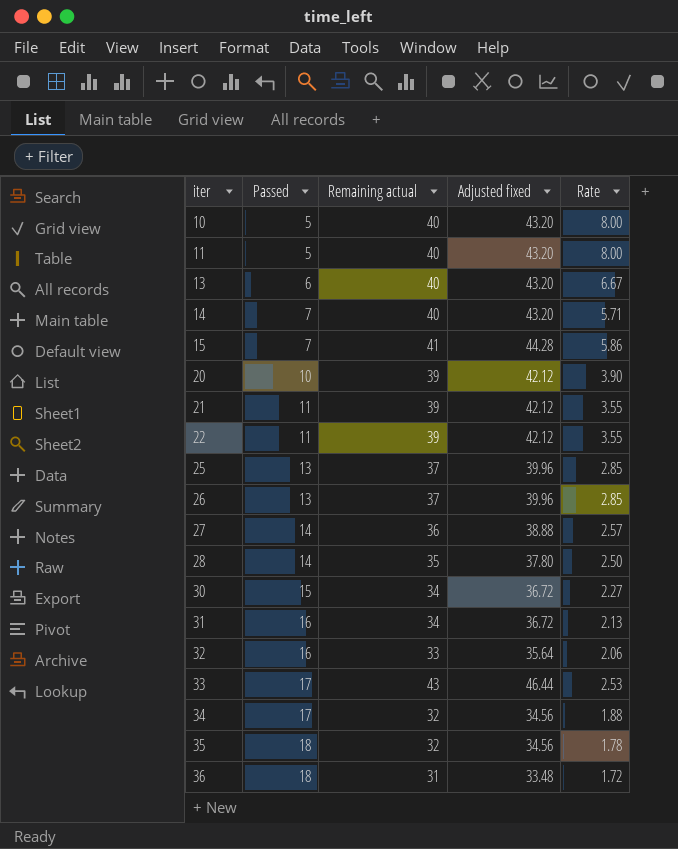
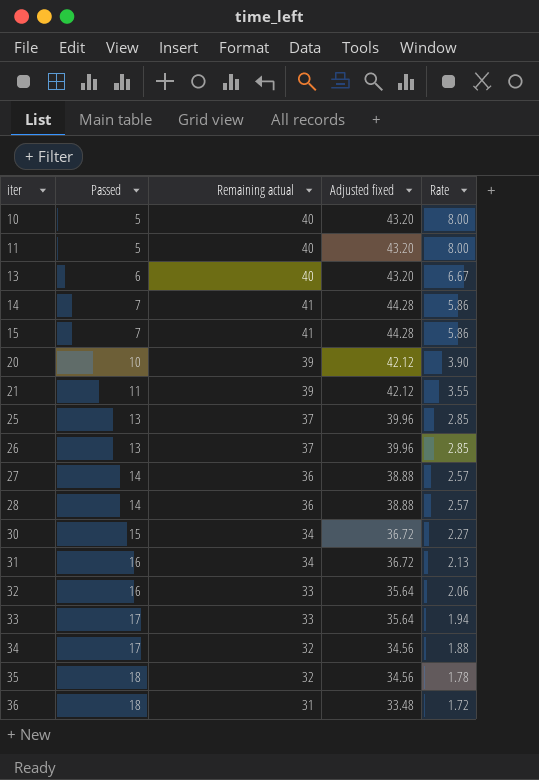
row 22: 11 | 39 | 42.12 | 3.55 -> none
14 | Remaining actual: 40 -> 41
14 | Adjusted fixed: 43.20 -> 44.28
14 | Rate: 5.71 -> 5.86
28 | Remaining actual: 35 -> 36
28 | Adjusted fixed: 37.80 -> 38.88
28 | Rate: 2.50 -> 2.57
33 | Remaining actual: 43 -> 33
33 | Adjusted fixed: 46.44 -> 35.64
33 | Rate: 2.53 -> 1.94

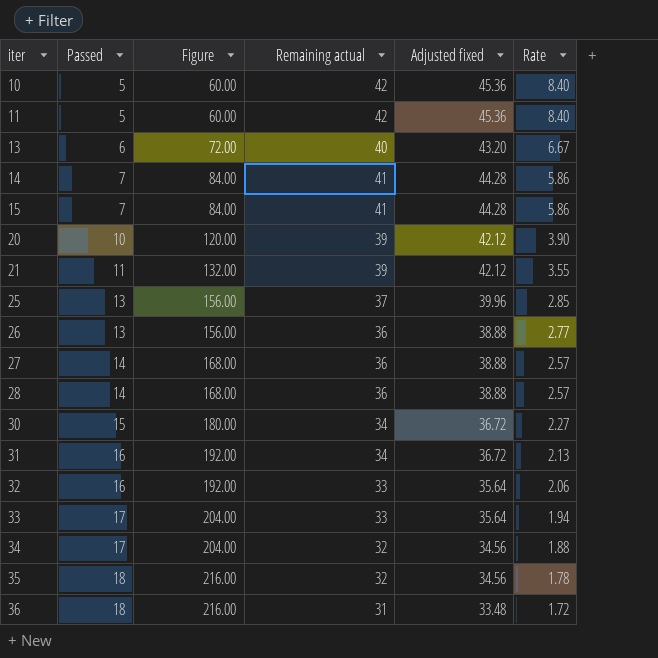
column Figure | formula: none -> [Passed] * 12
10 | Remaining actual: 40 -> 42
10 | Adjusted fixed: 43.20 -> 45.36
10 | Rate: 8.00 -> 8.40
11 | Remaining actual: 40 -> 42
11 | Adjusted fixed: 43.20 -> 45.36
11 | Rate: 8.00 -> 8.40
26 | Remaining actual: 37 -> 36
26 | Adjusted fixed: 39.96 -> 38.88
26 | Rate: 2.85 -> 2.77

